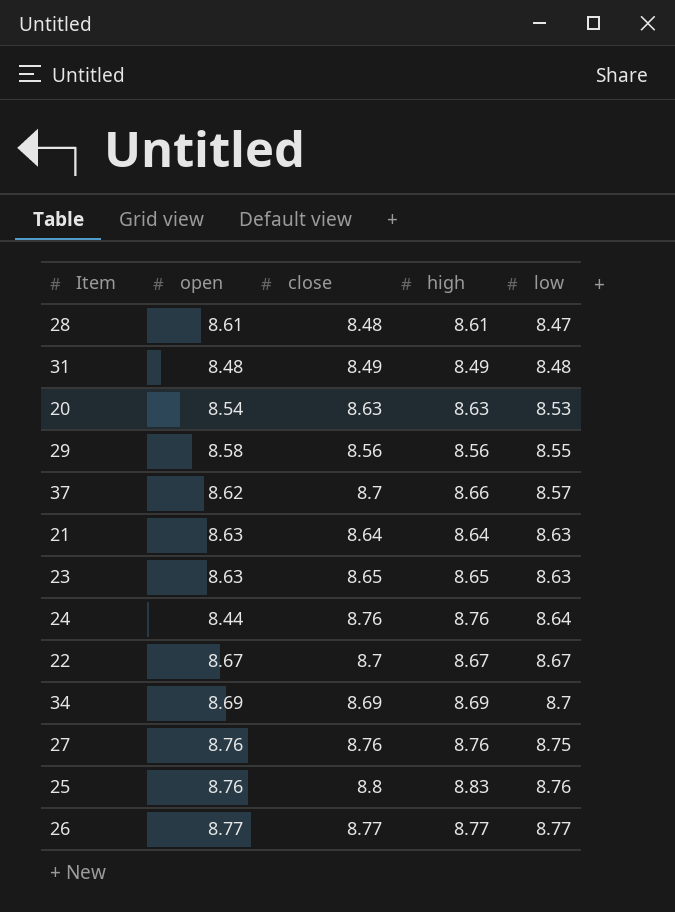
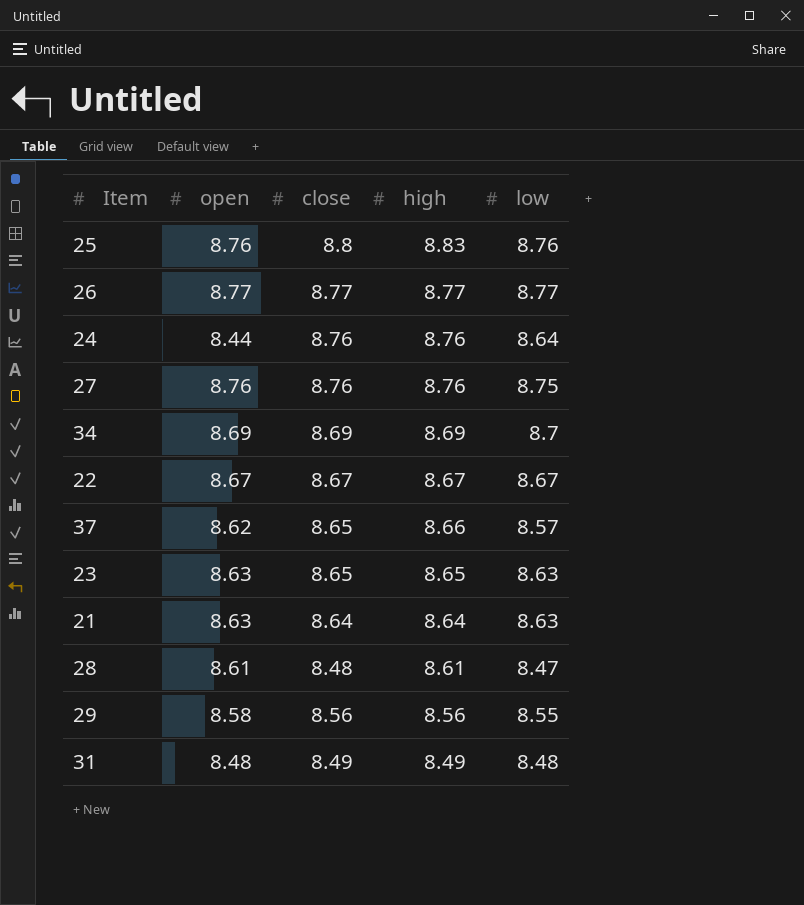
row order: low ascending -> high descending
row 20: 8.54 | 8.63 | 8.63 | 8.53 -> none
22 | close: 8.7 -> 8.67
37 | close: 8.7 -> 8.65

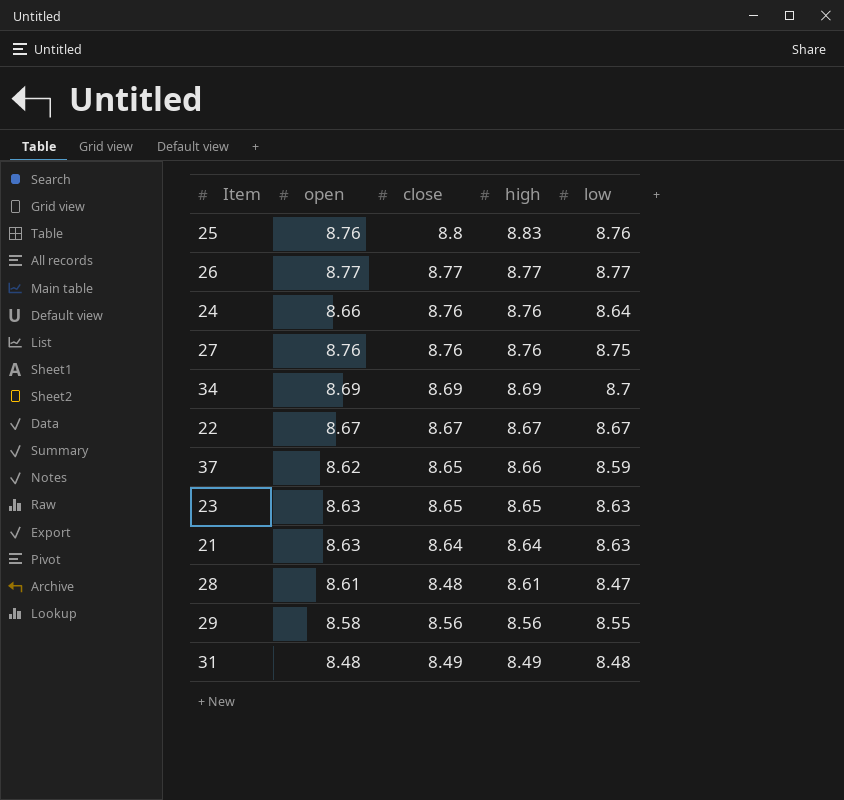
24 | open: 8.44 -> 8.66
37 | low: 8.57 -> 8.59

